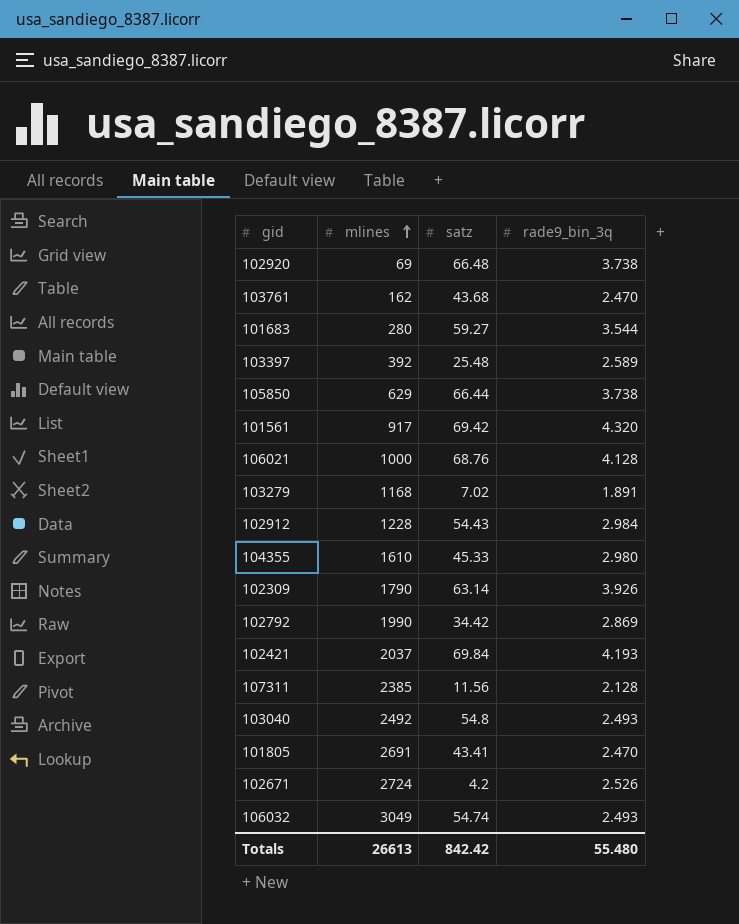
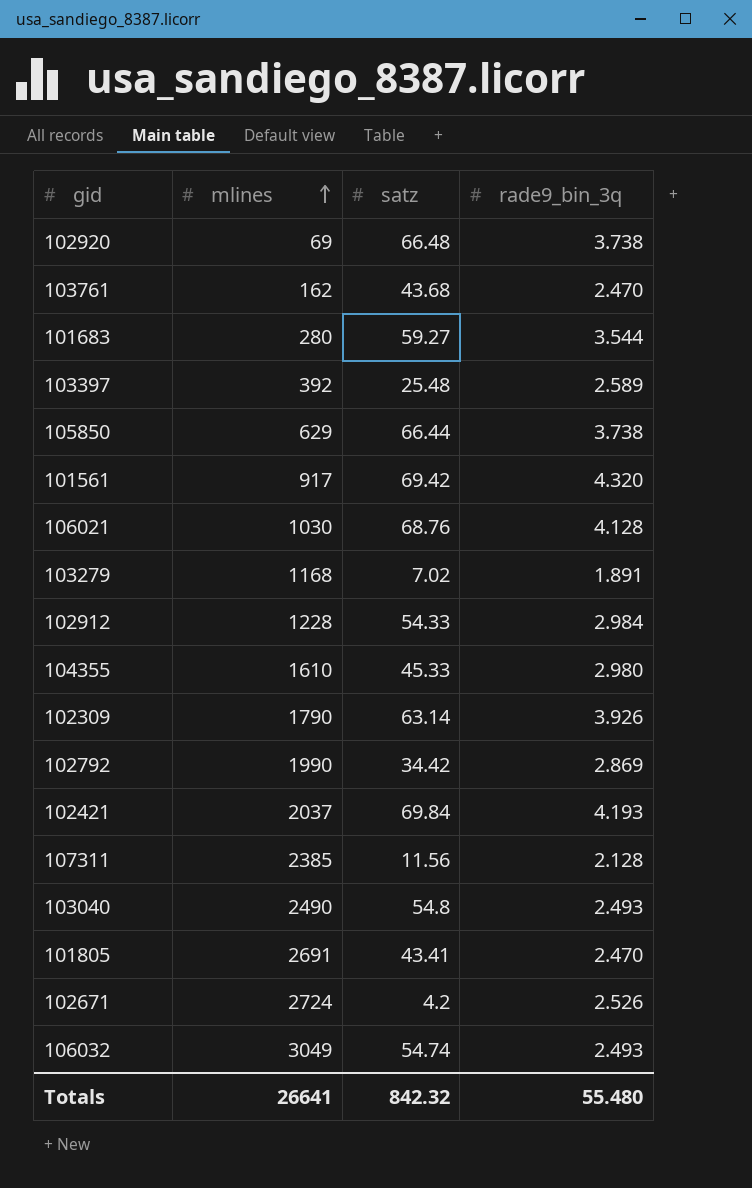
106021 | mlines: 1000 -> 1030
102912 | satz: 54.43 -> 54.33
103040 | mlines: 2492 -> 2490
Totals | mlines: 26613 -> 26641
Totals | satz: 842.42 -> 842.32

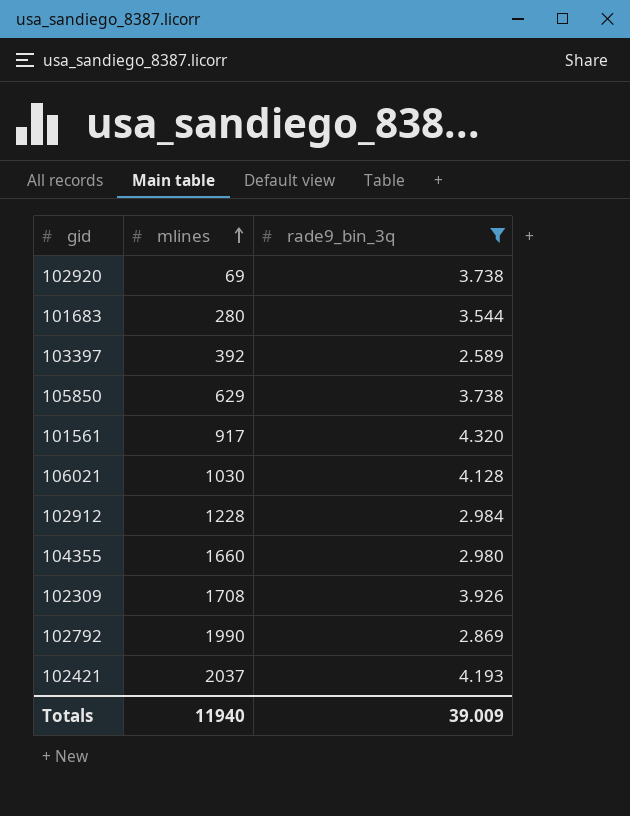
filter: none -> rade9_bin_3q >= 2.589
column satz | position: 3 -> none
104355 | mlines: 1610 -> 1660
102309 | mlines: 1790 -> 1708
Totals | mlines: 26641 -> 11940
Totals | rade9_bin_3q: 55.480 -> 39.009

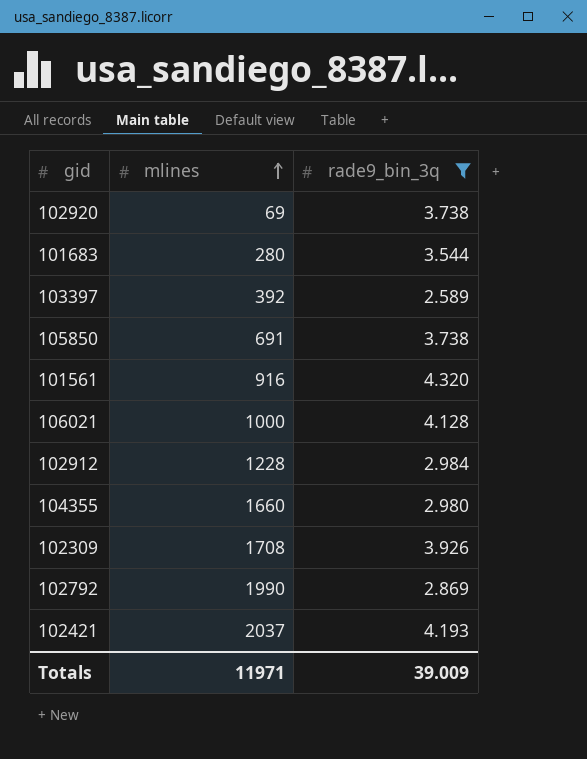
105850 | mlines: 629 -> 691
101561 | mlines: 917 -> 916
106021 | mlines: 1030 -> 1000
Totals | mlines: 11940 -> 11971

